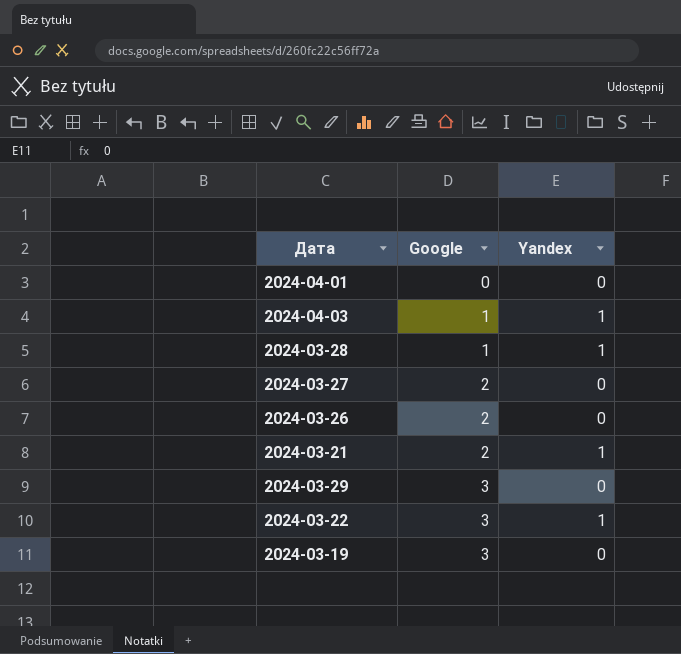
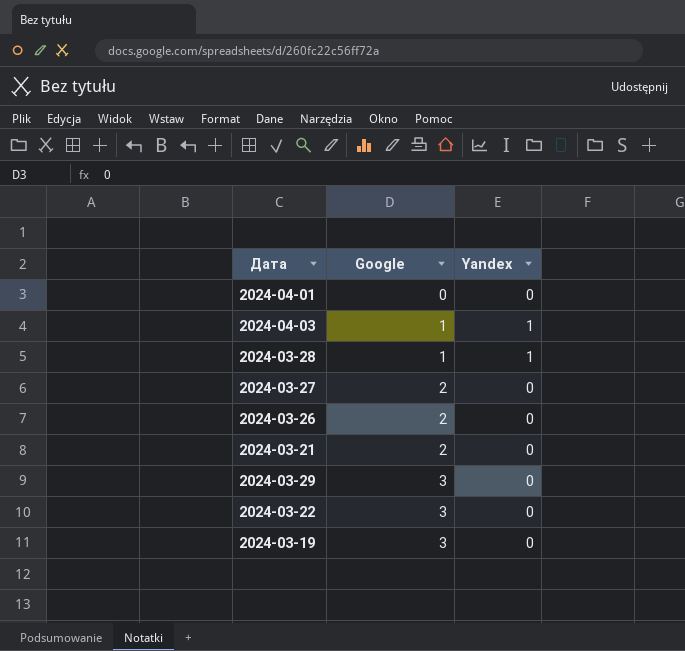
2024-03-21 | Yandex: 1 -> 0
2024-03-22 | Yandex: 1 -> 0

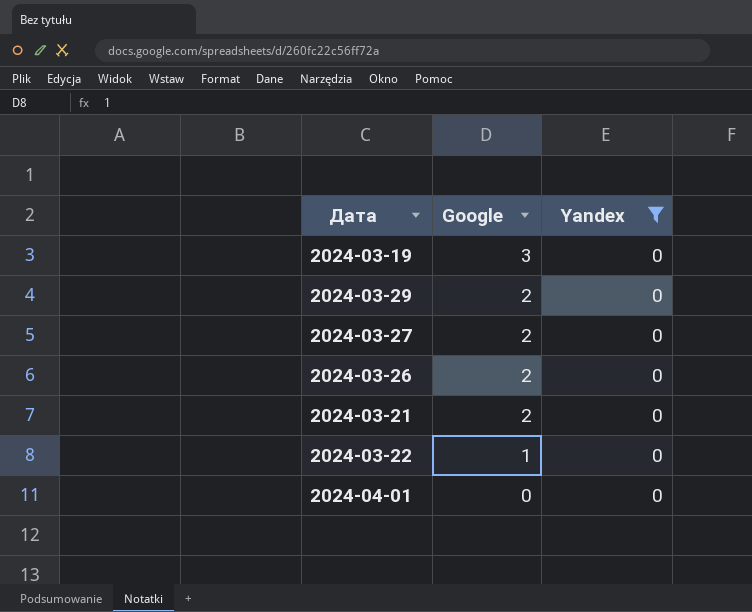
filter: none -> Yandex = 0
row order: Google ascending -> Google descending
2024-03-29 | Google: 3 -> 2
2024-03-22 | Google: 3 -> 1

